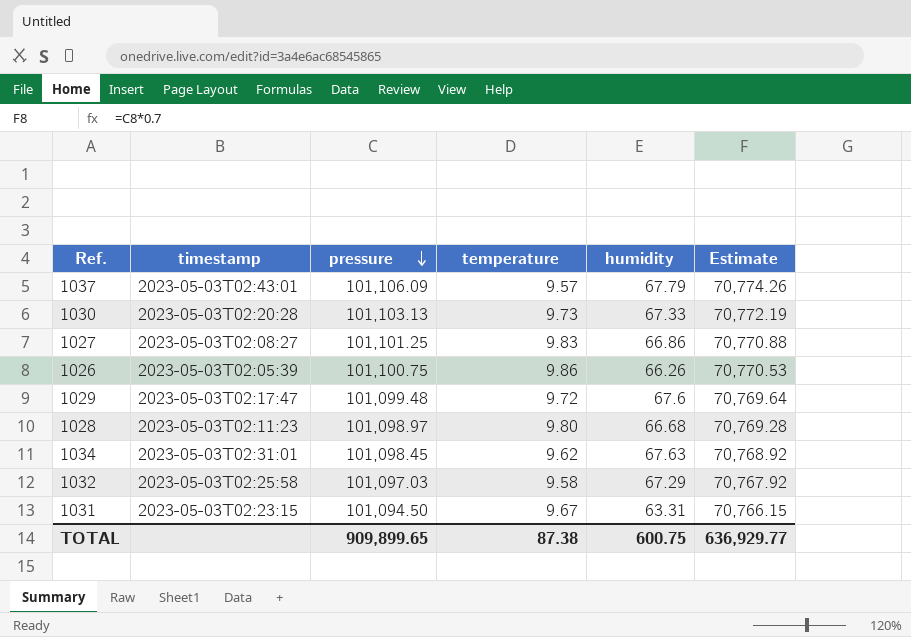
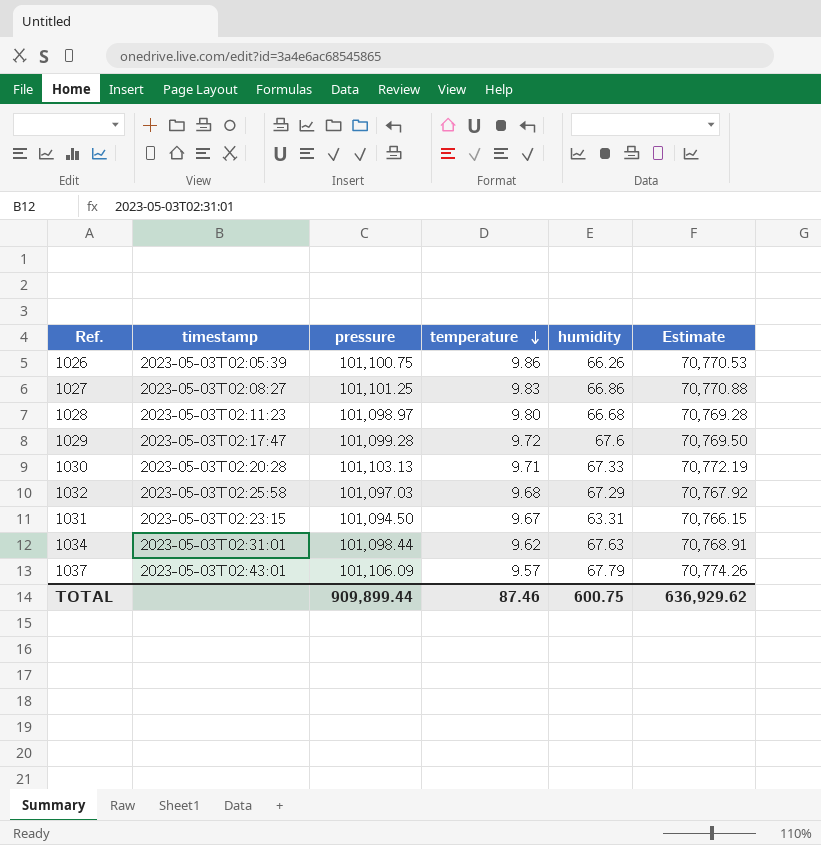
row order: pressure descending -> temperature descending
1029 | pressure: 101,099.48 -> 101,099.28
1029 | Estimate: 70,769.64 -> 70,769.50
1030 | temperature: 9.73 -> 9.71
1032 | temperature: 9.58 -> 9.68
1034 | pressure: 101,098.45 -> 101,098.44
1034 | Estimate: 70,768.92 -> 70,768.91
TOTAL | pressure: 909,899.65 -> 909,899.44
TOTAL | temperature: 87.38 -> 87.46
TOTAL | Estimate: 636,929.77 -> 636,929.62

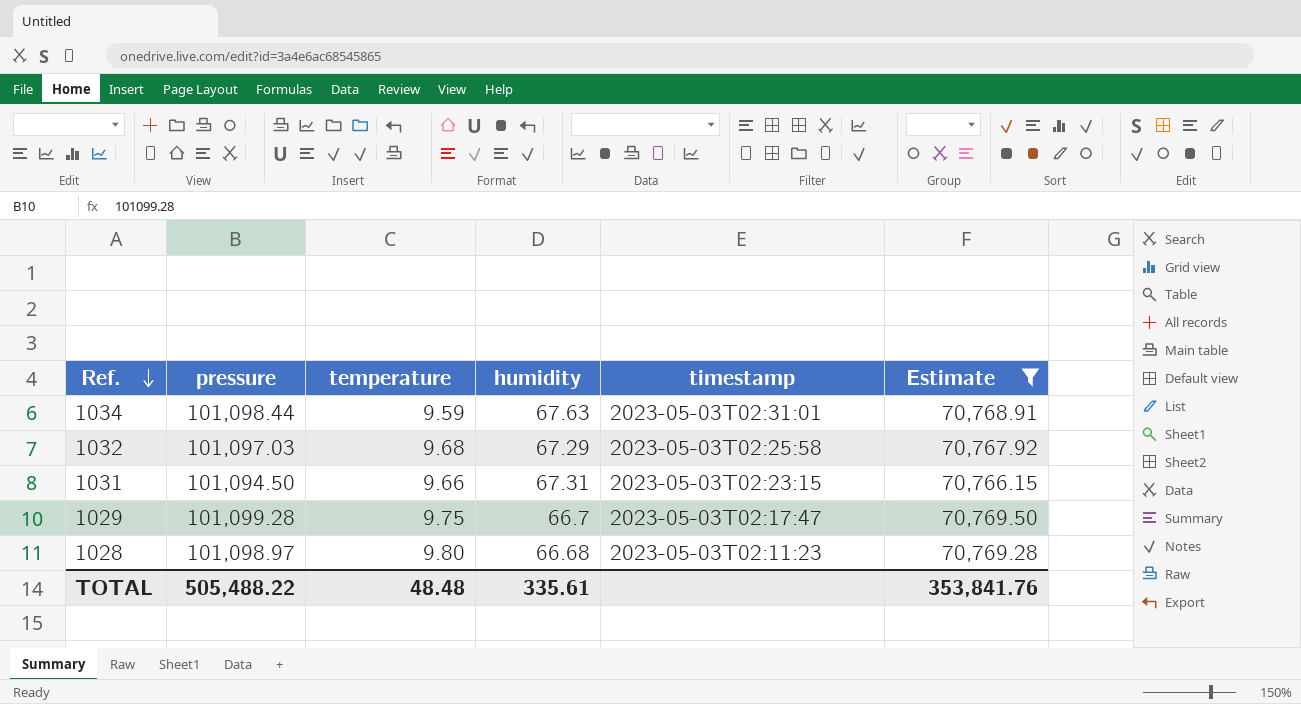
filter: none -> Estimate <= 70,769.50
row order: temperature descending -> Ref. descending
column timestamp | position: 2 -> 5
1034 | temperature: 9.62 -> 9.59
1031 | temperature: 9.67 -> 9.66
1031 | humidity: 63.31 -> 67.31
1029 | temperature: 9.72 -> 9.75
1029 | humidity: 67.6 -> 66.7
TOTAL | pressure: 909,899.44 -> 505,488.22
TOTAL | temperature: 87.46 -> 48.48
TOTAL | humidity: 600.75 -> 335.61
TOTAL | Estimate: 636,929.62 -> 353,841.76

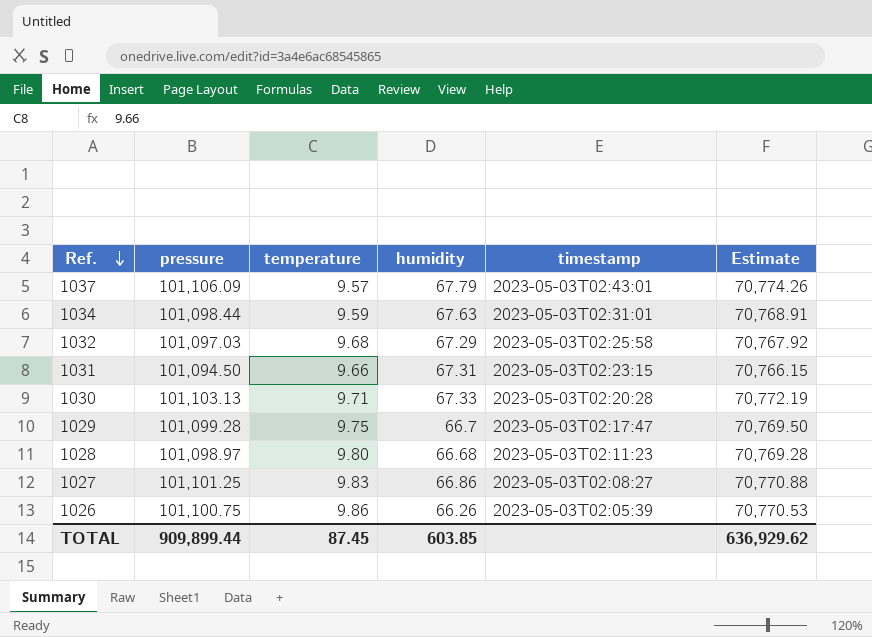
filter: Estimate <= 70,769.50 -> none
TOTAL | pressure: 505,488.22 -> 909,899.44
TOTAL | temperature: 48.48 -> 87.45
TOTAL | humidity: 335.61 -> 603.85
TOTAL | Estimate: 353,841.76 -> 636,929.62

